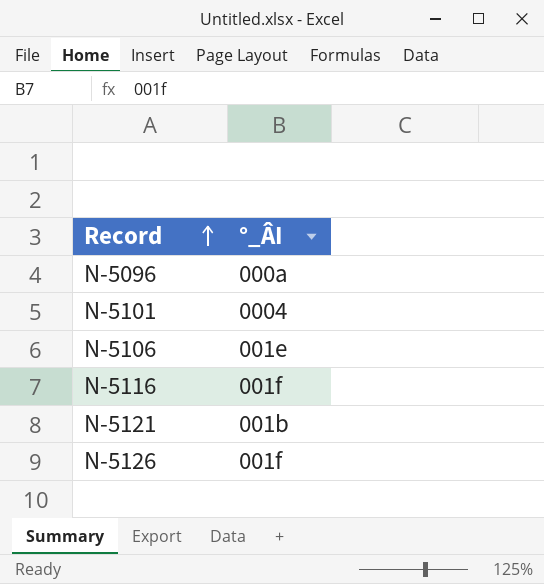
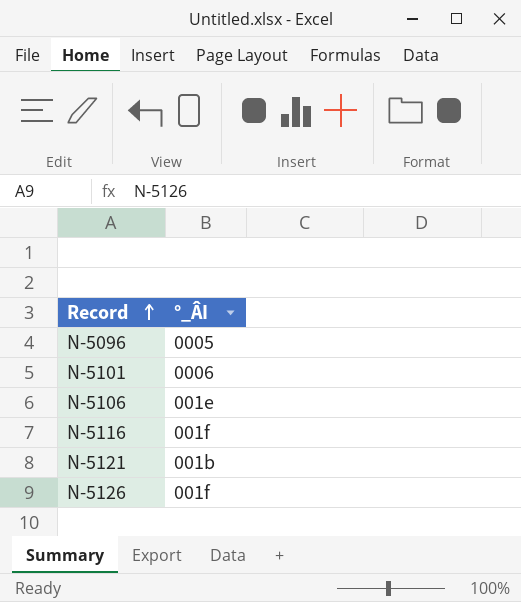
N-5096 | °_ÂI: 000a -> 0005
N-5101 | °_ÂI: 0004 -> 0006

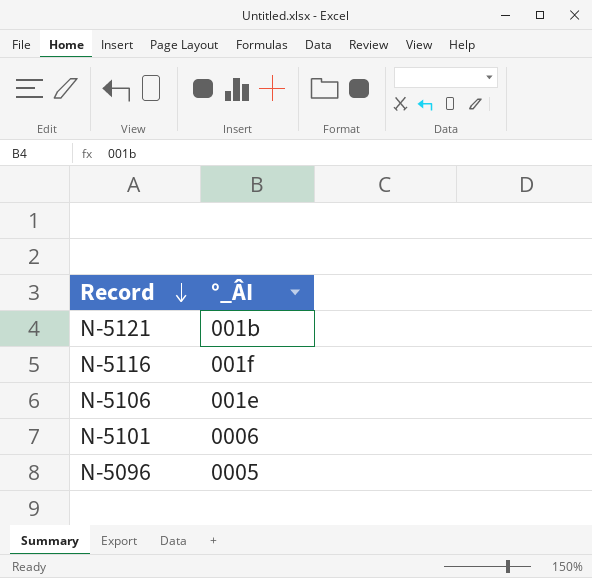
row order: Record ascending -> Record descending
row N-5126: 001f -> none

